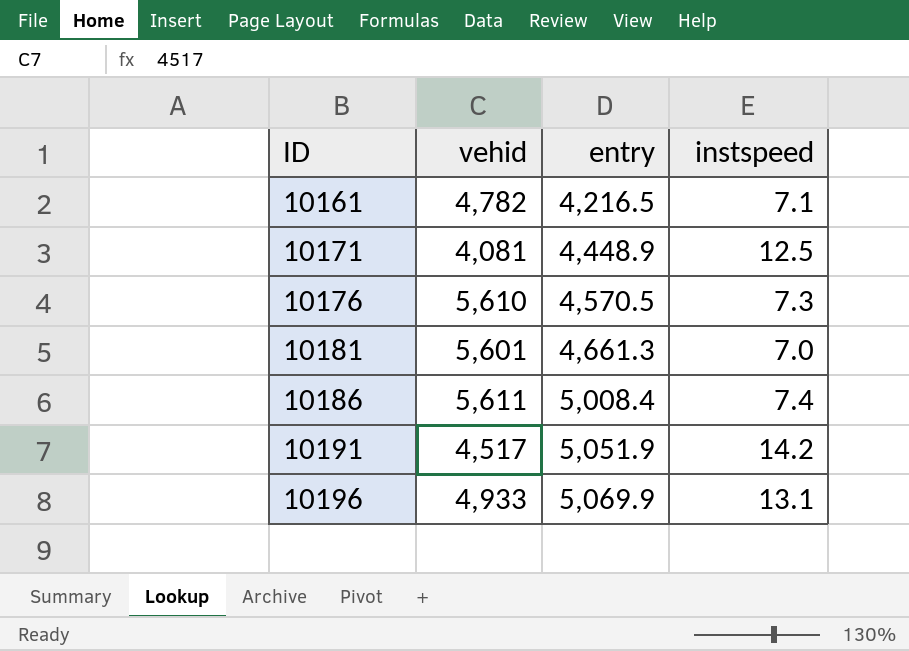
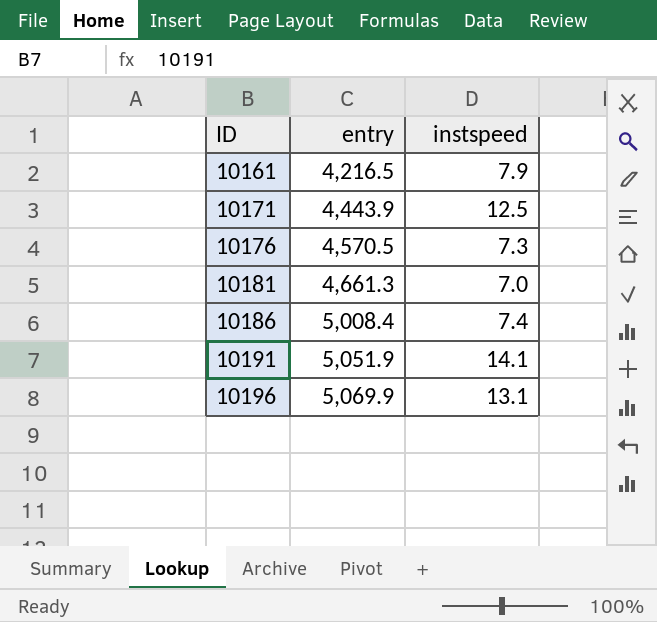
column vehid | position: 2 -> none
10161 | instspeed: 7.1 -> 7.9
10171 | entry: 4,448.9 -> 4,443.9
10191 | instspeed: 14.2 -> 14.1

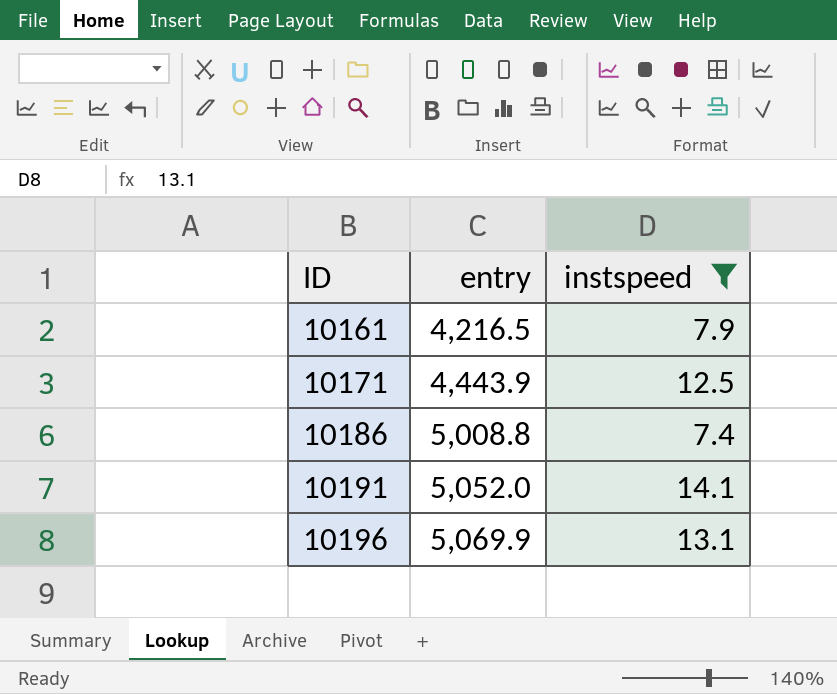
filter: none -> instspeed >= 7.4
10186 | entry: 5,008.4 -> 5,008.8
10191 | entry: 5,051.9 -> 5,052.0

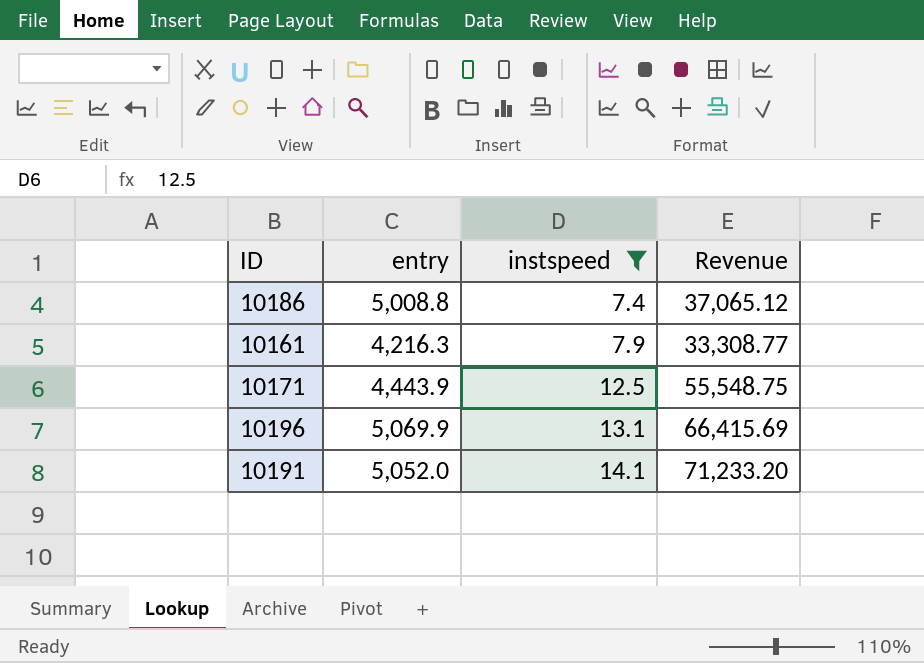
row order: ID ascending -> instspeed ascending
column Revenue | formula: none -> [entry] * [instspeed]
10161 | entry: 4,216.5 -> 4,216.3

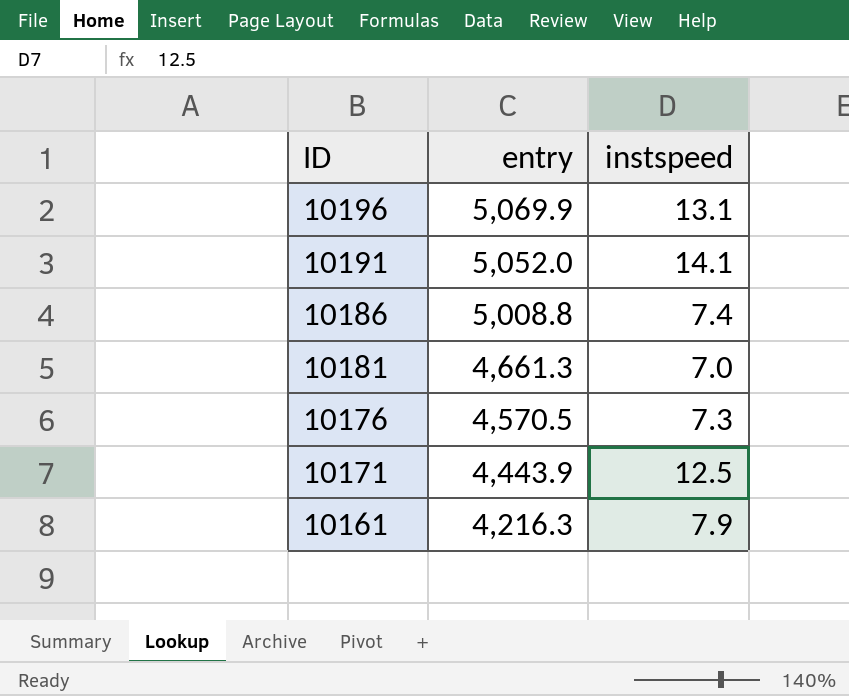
filter: instspeed >= 7.4 -> none
row order: instspeed ascending -> ID descending
column Revenue | formula: [entry] * [instspeed] -> none

